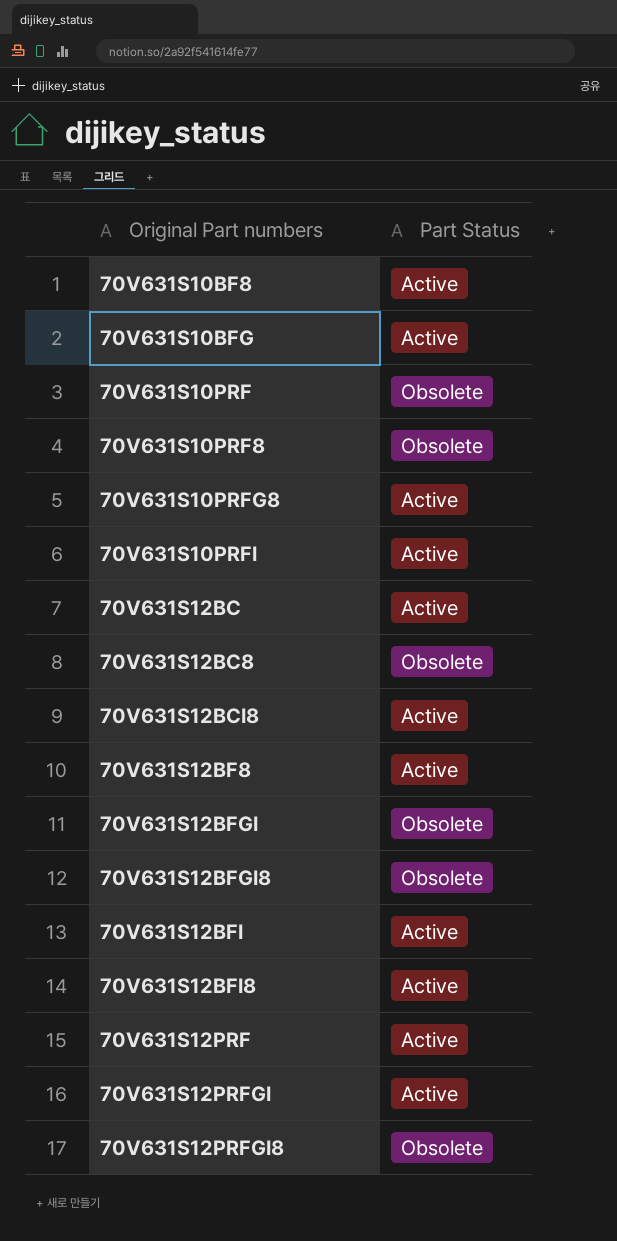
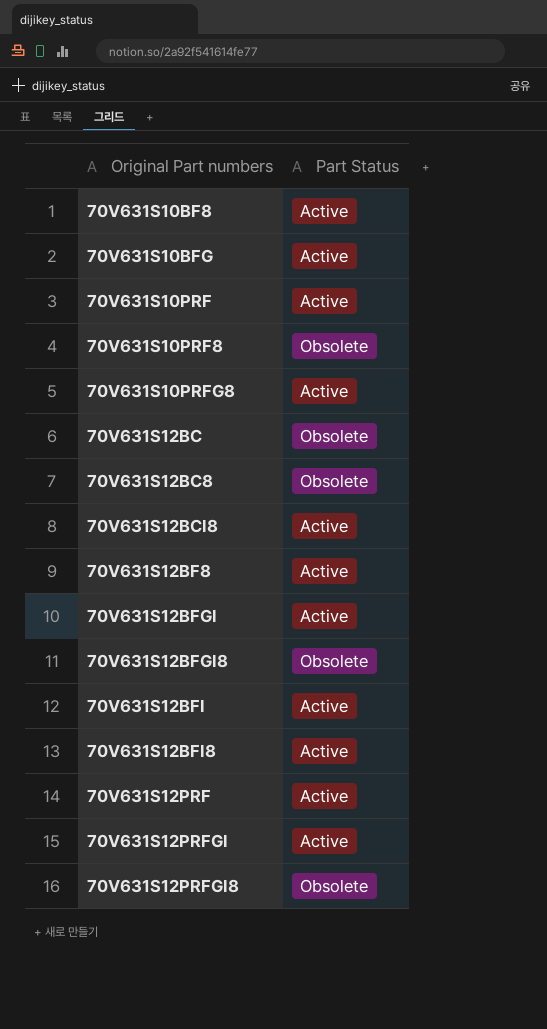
row 70V631S10PRFI: Active -> none
70V631S10PRF | Part Status: Obsolete -> Active
70V631S12BC | Part Status: Active -> Obsolete
70V631S12BFGI | Part Status: Obsolete -> Active

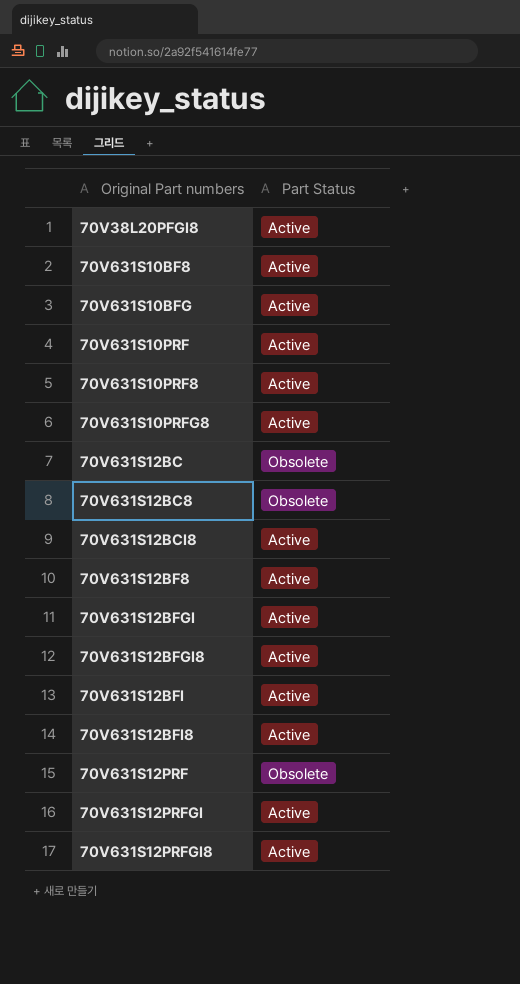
row 70V38L20PFGI8: none -> Active
70V631S10PRF8 | Part Status: Obsolete -> Active
70V631S12BFGI8 | Part Status: Obsolete -> Active
70V631S12PRF | Part Status: Active -> Obsolete
70V631S12PRFGI8 | Part Status: Obsolete -> Active

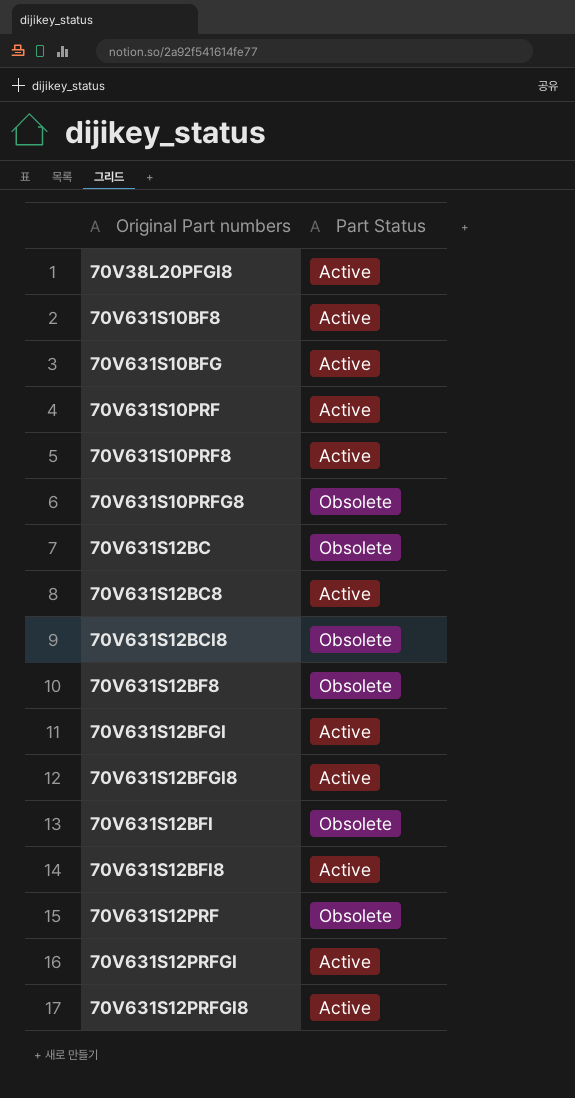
70V631S10PRFG8 | Part Status: Active -> Obsolete
70V631S12BC8 | Part Status: Obsolete -> Active
70V631S12BCI8 | Part Status: Active -> Obsolete
70V631S12BF8 | Part Status: Active -> Obsolete
70V631S12BFI | Part Status: Active -> Obsolete

